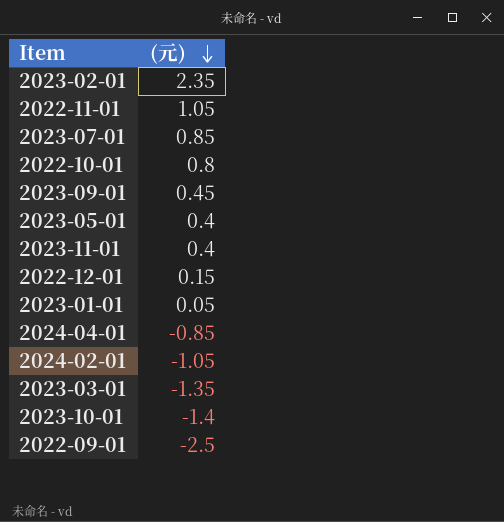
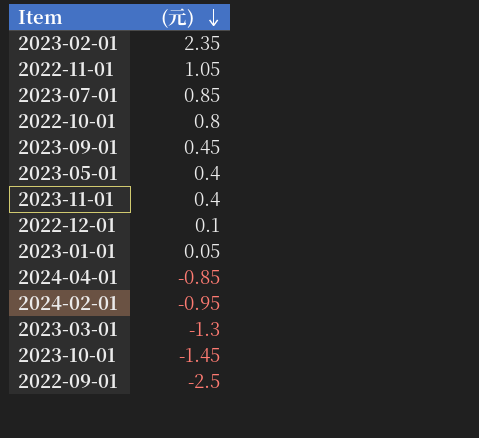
2022-12-01 | (元): 0.15 -> 0.1
2024-02-01 | (元): -1.05 -> -0.95
2023-03-01 | (元): -1.35 -> -1.3
2023-10-01 | (元): -1.4 -> -1.45

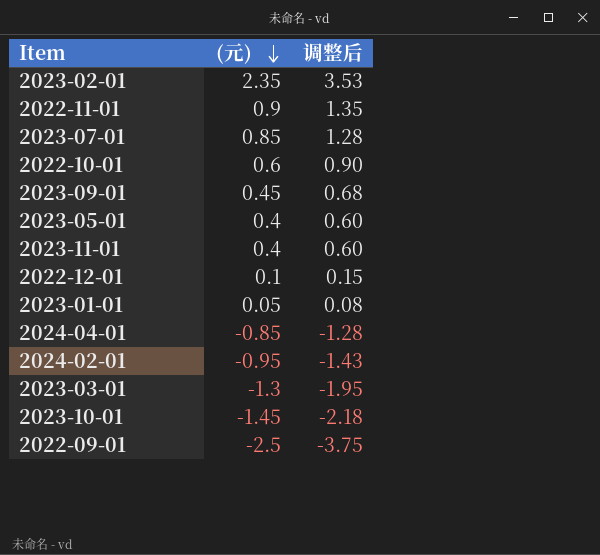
column 调整后 | formula: none -> [(元)] * 1.5
2022-11-01 | (元): 1.05 -> 0.9
2022-10-01 | (元): 0.8 -> 0.6

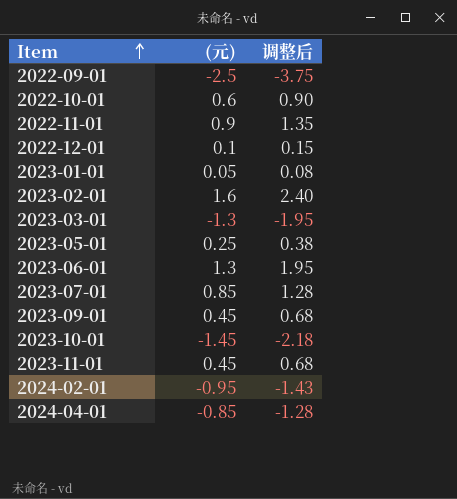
row order: (元) descending -> Item ascending
2023-02-01 | (元): 2.35 -> 1.6
2023-02-01 | 调整后: 3.53 -> 2.40
2023-05-01 | (元): 0.4 -> 0.25
2023-05-01 | 调整后: 0.60 -> 0.38
row 2023-06-01: none -> 1.3 | 1.95
2023-11-01 | (元): 0.4 -> 0.45
2023-11-01 | 调整后: 0.60 -> 0.68

